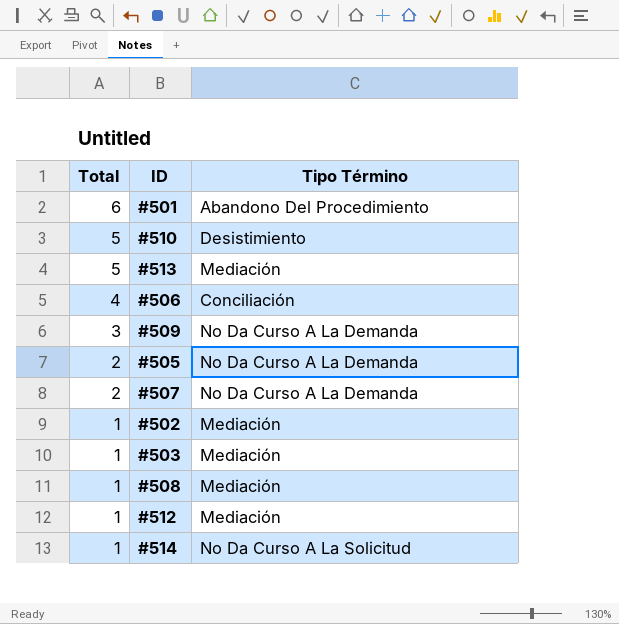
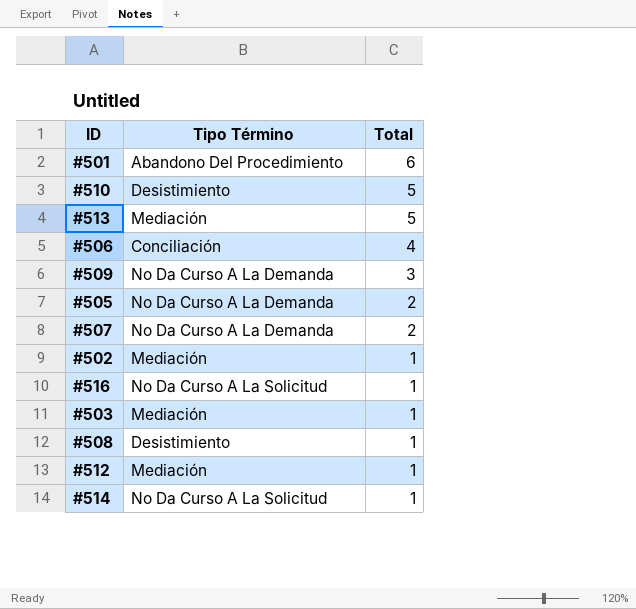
column Total | position: 1 -> 3
row #516: none -> No Da Curso A La Solicitud | 1
#508 | Tipo Término: Mediación -> Desistimiento

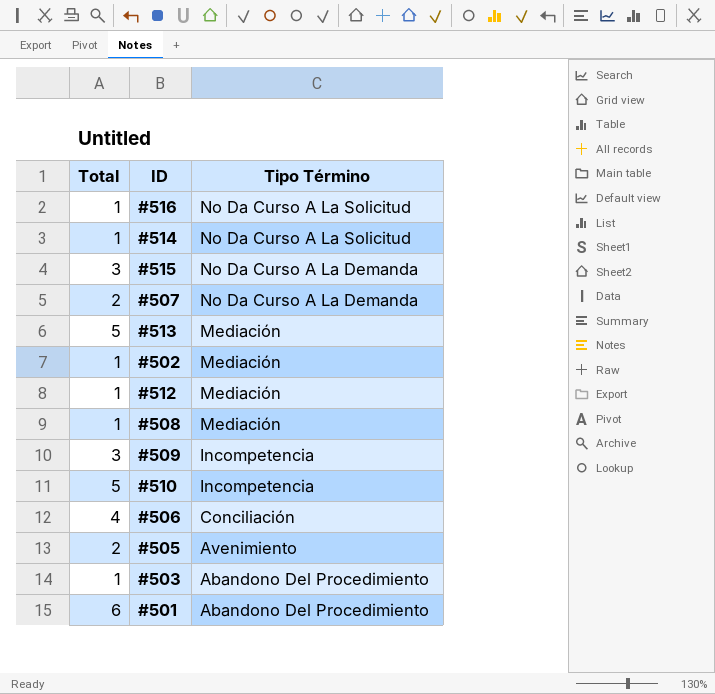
row order: Total descending -> Tipo Término descending
column Total | position: 3 -> 1
row #515: none -> 3 | No Da Curso A La Demanda
#508 | Tipo Término: Desistimiento -> Mediación
#509 | Tipo Término: No Da Curso A La Demanda -> Incompetencia
#510 | Tipo Término: Desistimiento -> Incompetencia
#505 | Tipo Término: No Da Curso A La Demanda -> Avenimiento
#503 | Tipo Término: Mediación -> Abandono Del Procedimiento

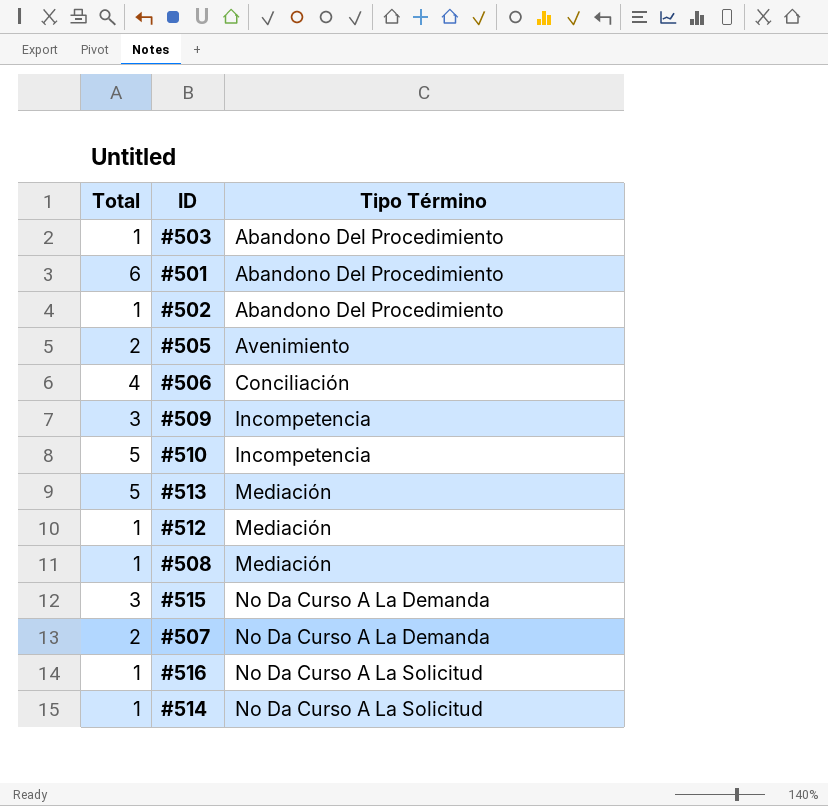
row order: Tipo Término descending -> Tipo Término ascending
#502 | Tipo Término: Mediación -> Abandono Del Procedimiento

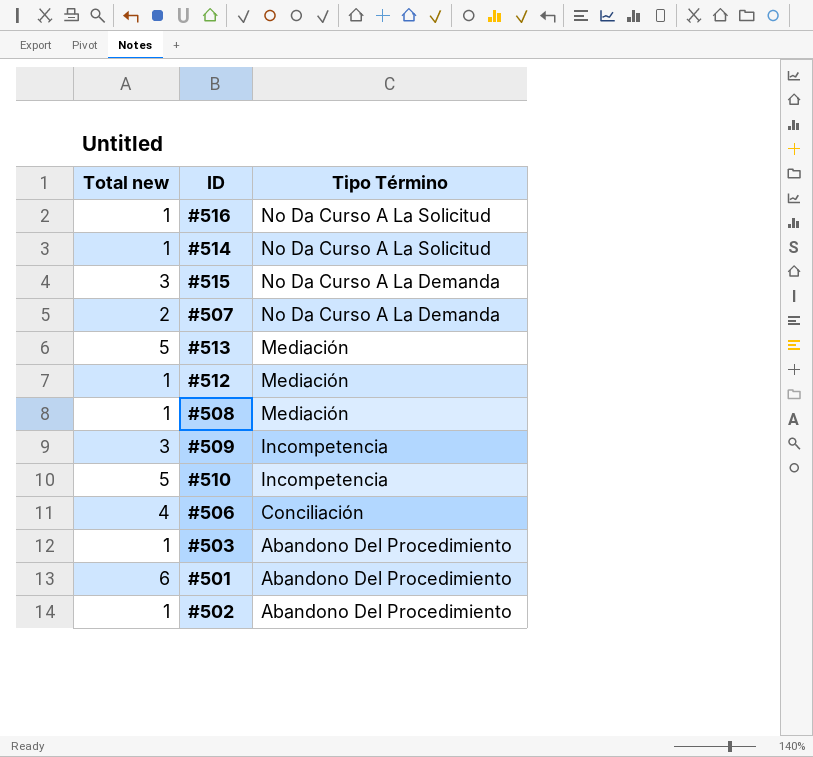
row order: Tipo Término ascending -> Tipo Término descending
column name: Total -> Total new
row #505: 2 | Avenimiento -> none

